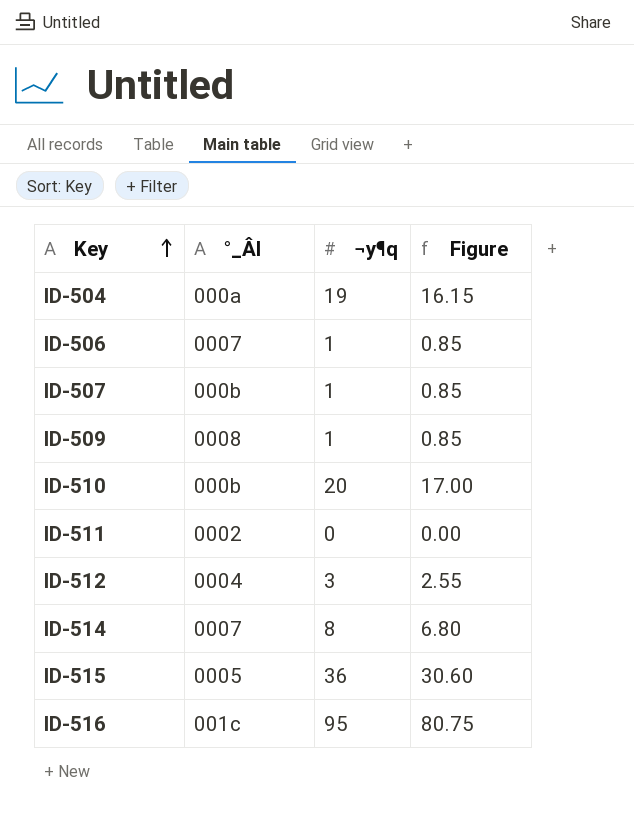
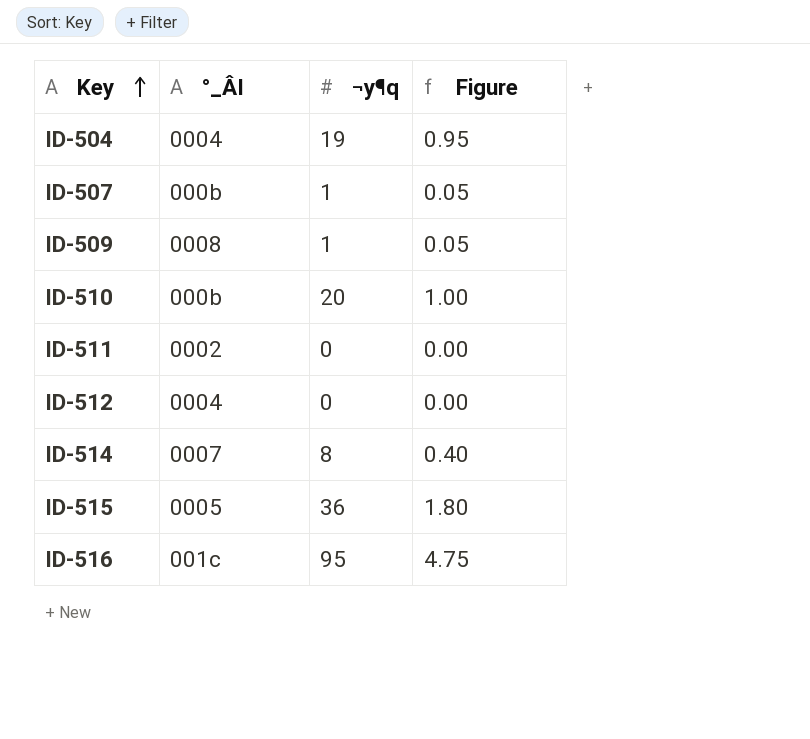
column Figure | formula: [¬y¶q] * 0.85 -> [¬y¶q] * 0.05
row ID-506: 0007 | 1 | 0.85 -> none
ID-504 | °_ÂI: 000a -> 0004
ID-512 | ¬y¶q: 3 -> 0

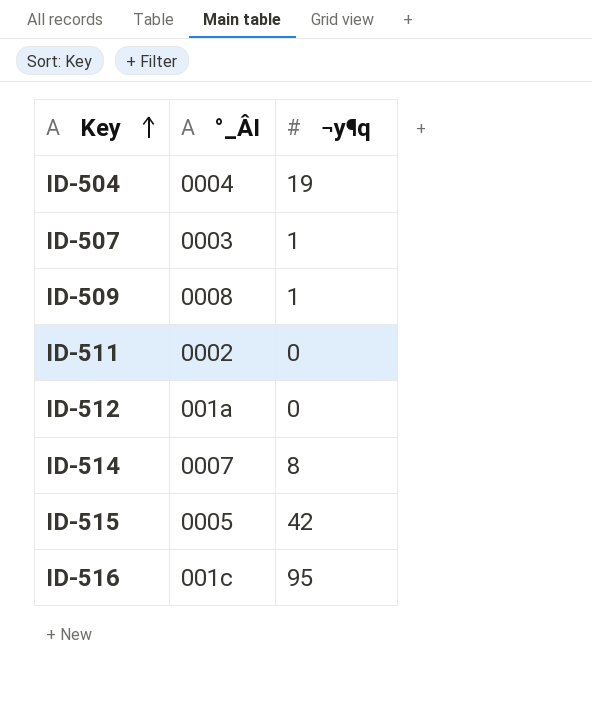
column Figure | formula: [¬y¶q] * 0.05 -> none
row ID-510: 000b | 20 | 1.00 -> none
ID-507 | °_ÂI: 000b -> 0003
ID-512 | °_ÂI: 0004 -> 001a
ID-515 | ¬y¶q: 36 -> 42

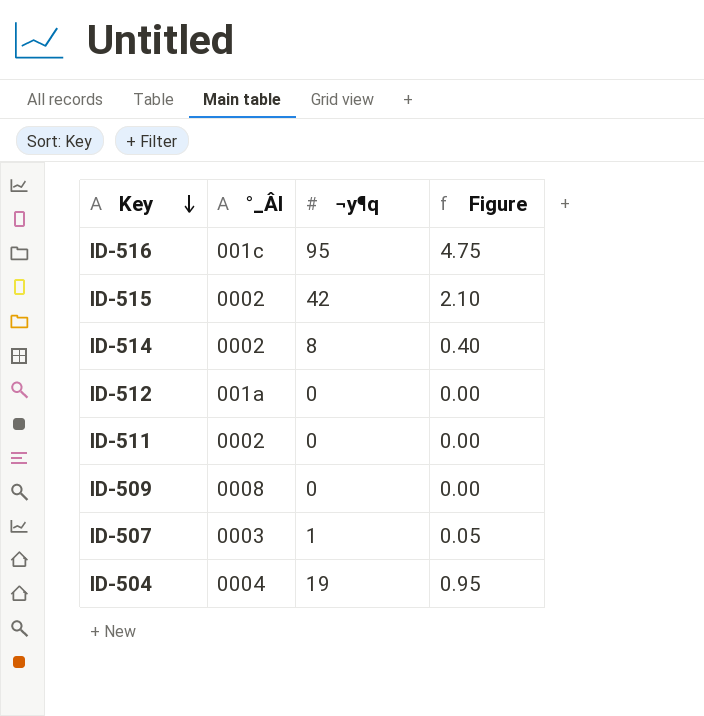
row order: Key ascending -> Key descending
column Figure | formula: none -> [¬y¶q] * 0.05
ID-515 | °_ÂI: 0005 -> 0002
ID-514 | °_ÂI: 0007 -> 0002
ID-509 | ¬y¶q: 1 -> 0

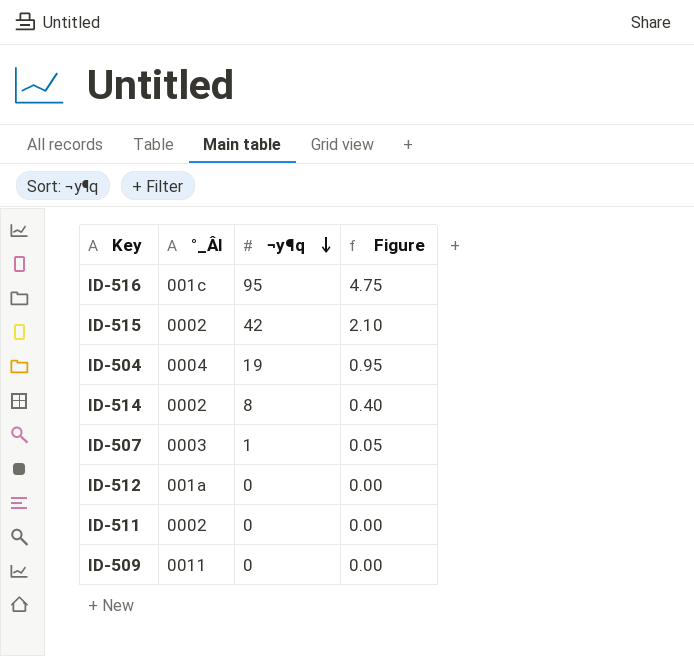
row order: Key descending -> ¬y¶q descending
ID-509 | °_ÂI: 0008 -> 0011

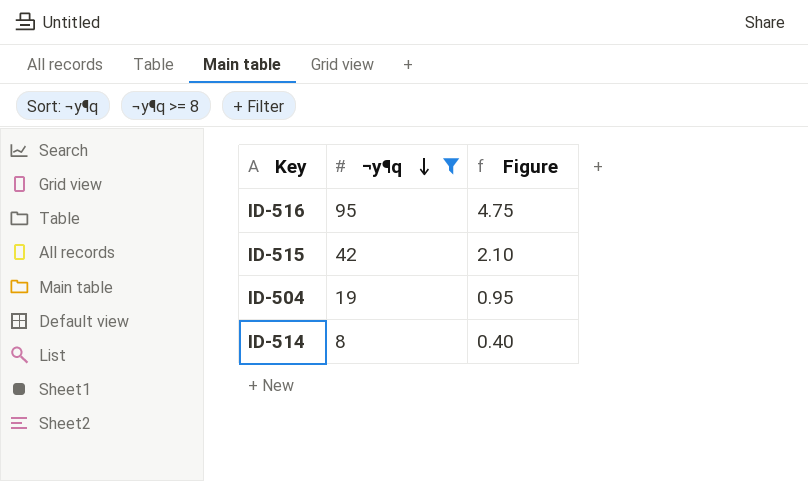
filter: none -> ¬y¶q >= 8
column °_ÂI | position: 2 -> none

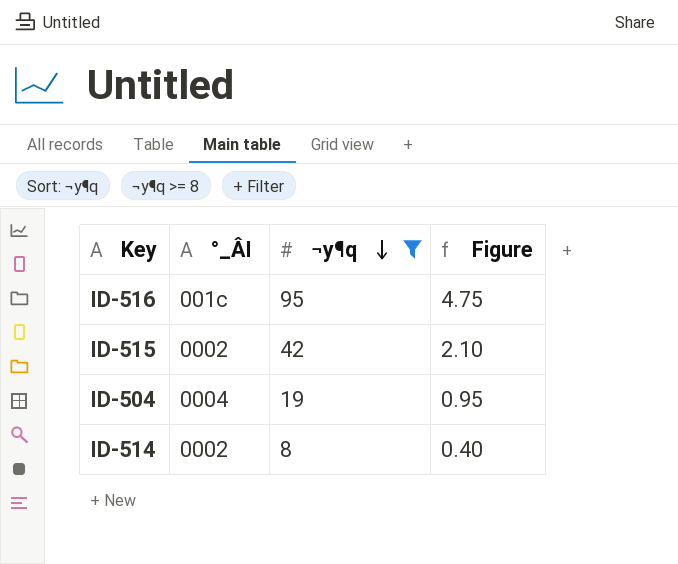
column °_ÂI | position: none -> 2

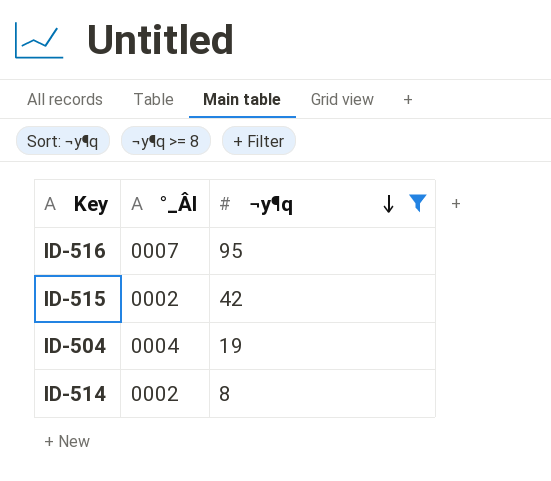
column Figure | formula: [¬y¶q] * 0.05 -> none
ID-516 | °_ÂI: 001c -> 0007

